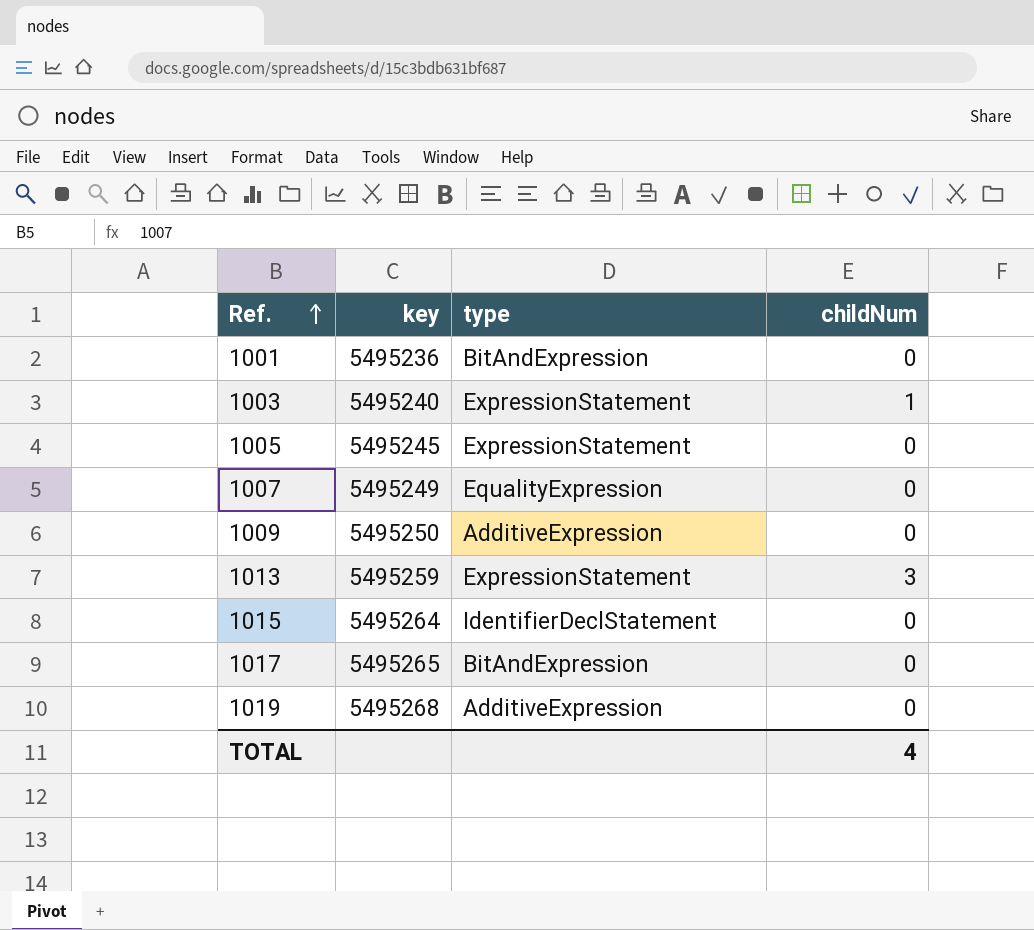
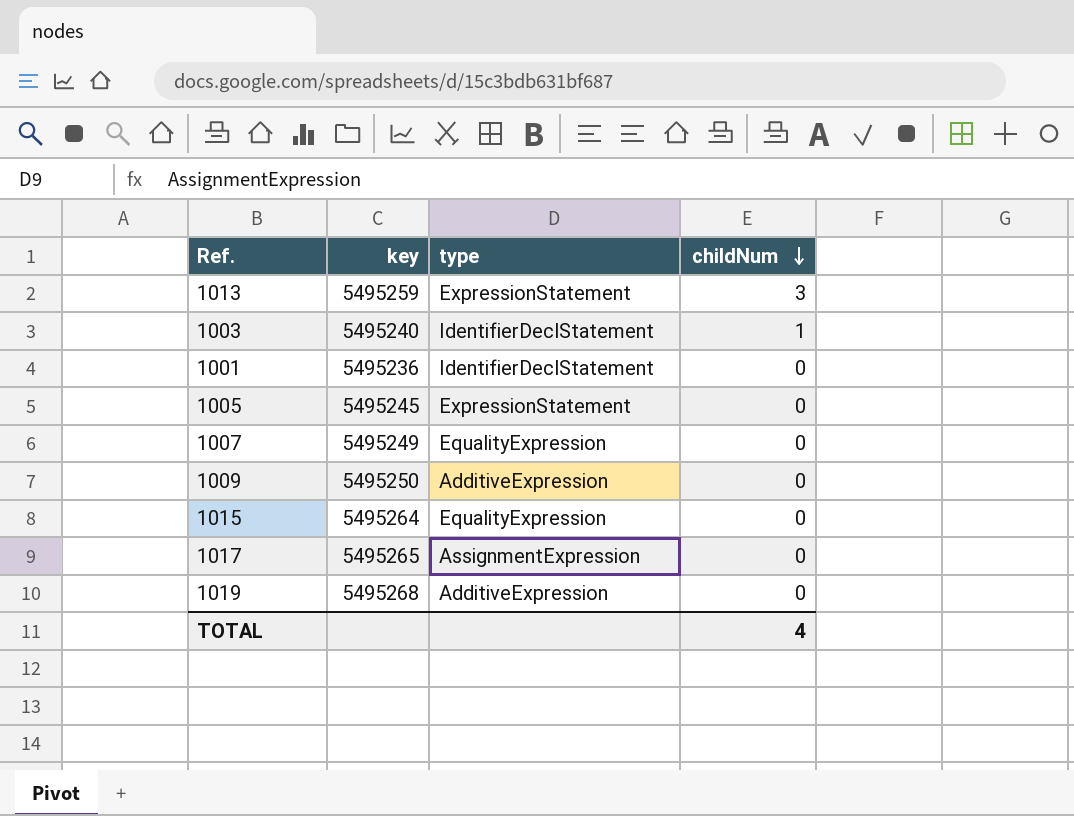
row order: Ref. ascending -> childNum descending
1003 | type: ExpressionStatement -> IdentifierDeclStatement
1001 | type: BitAndExpression -> IdentifierDeclStatement
1015 | type: IdentifierDeclStatement -> EqualityExpression
1017 | type: BitAndExpression -> AssignmentExpression

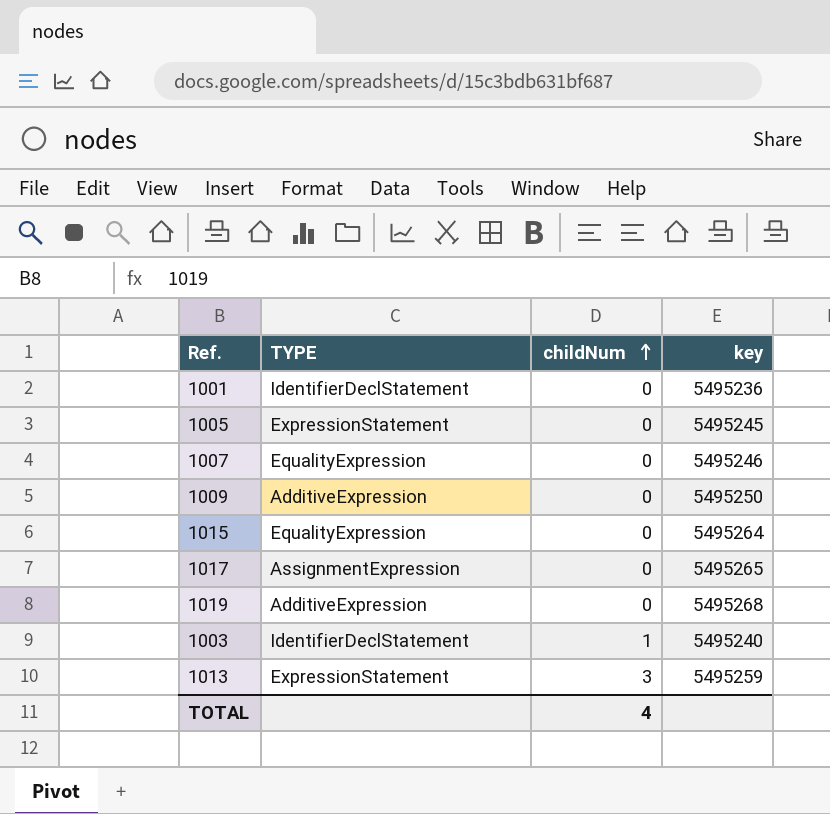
row order: childNum descending -> childNum ascending
column name: type -> TYPE
column key | position: 2 -> 4
1007 | key: 5495249 -> 5495246

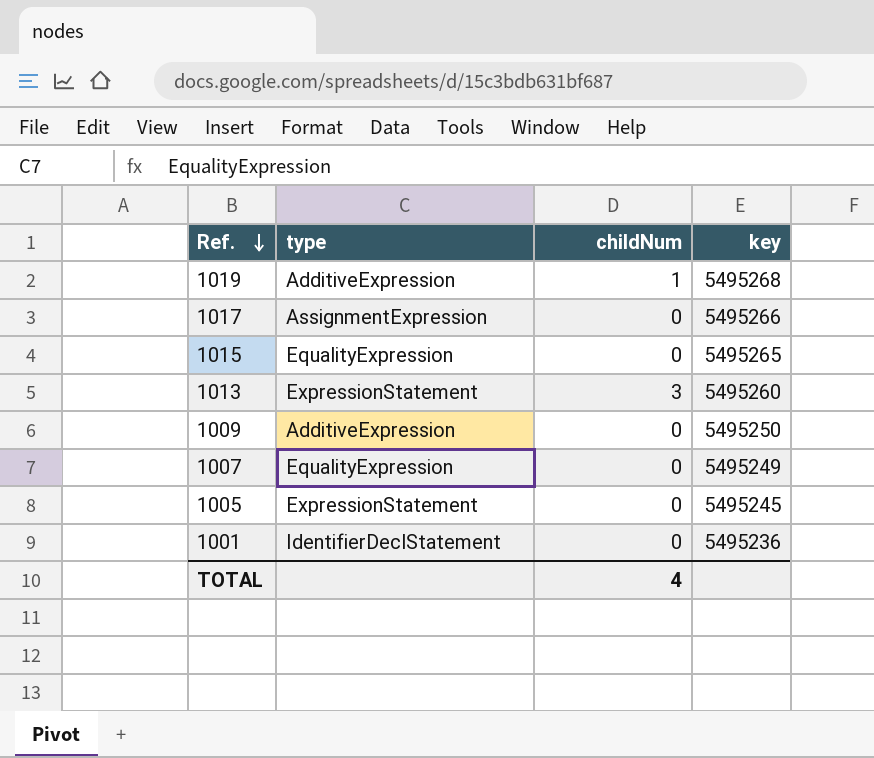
row order: childNum ascending -> Ref. descending
column name: TYPE -> type
row 1003: IdentifierDeclStatement | 1 | 5495240 -> none
1019 | childNum: 0 -> 1
1017 | key: 5495265 -> 5495266
1015 | key: 5495264 -> 5495265
1013 | key: 5495259 -> 5495260
1007 | key: 5495246 -> 5495249

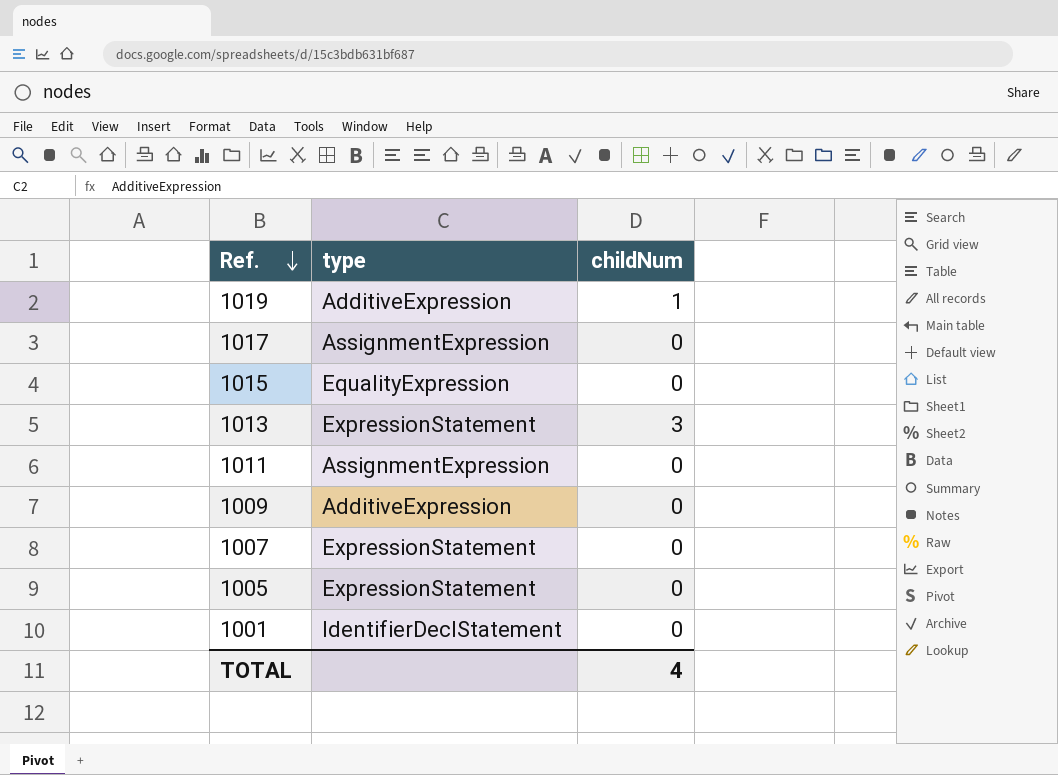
column key | position: 4 -> none
row 1011: none -> AssignmentExpression | 0
1007 | type: EqualityExpression -> ExpressionStatement

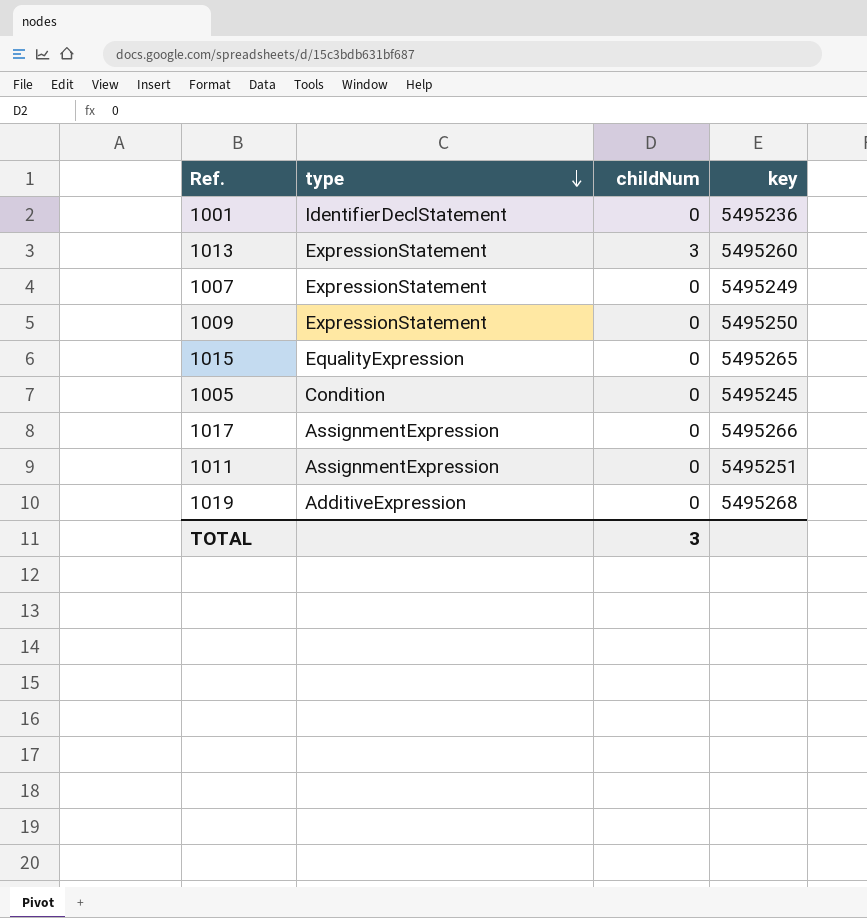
row order: Ref. descending -> type descending
column key | position: none -> 4
1009 | type: AdditiveExpression -> ExpressionStatement
1005 | type: ExpressionStatement -> Condition
1019 | childNum: 1 -> 0
TOTAL | childNum: 4 -> 3

